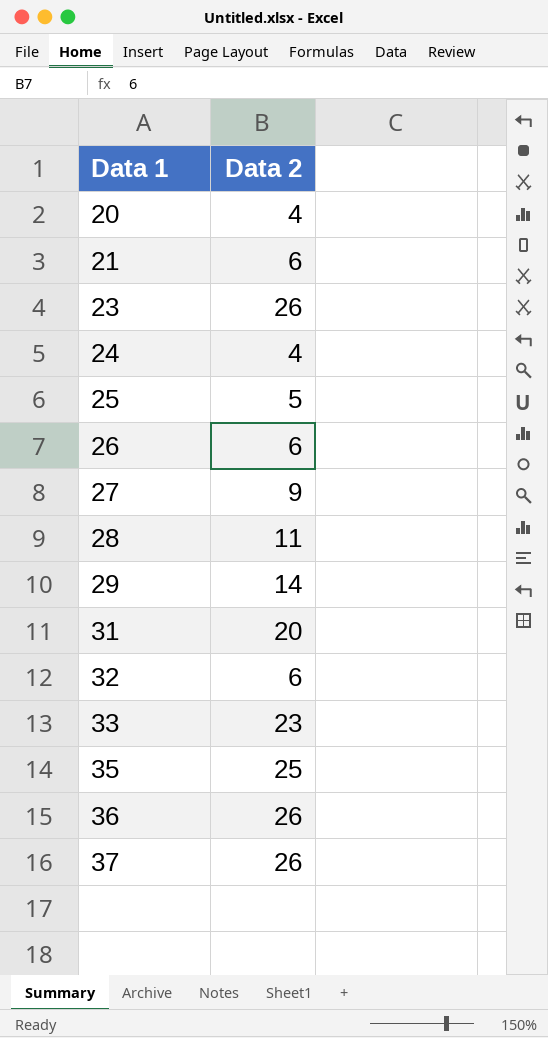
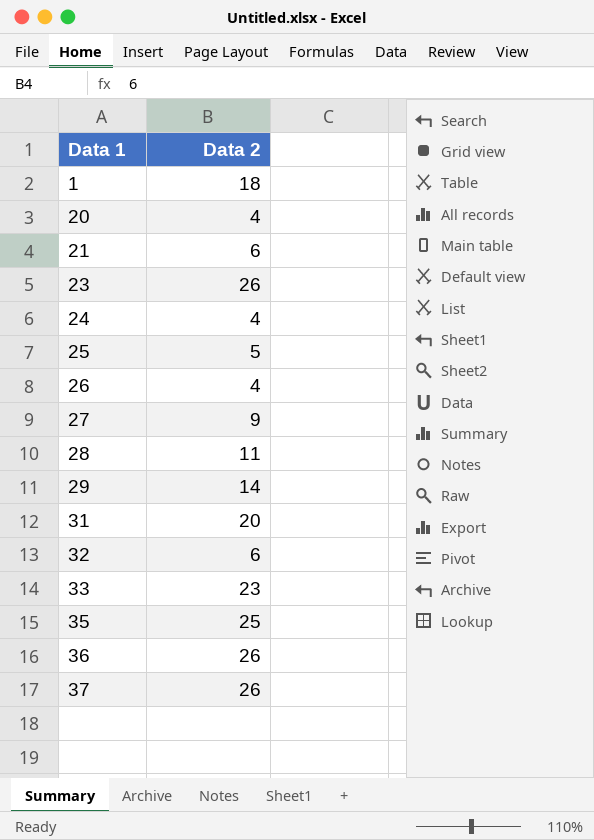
row 1: none -> 18
26 | Data 2: 6 -> 4

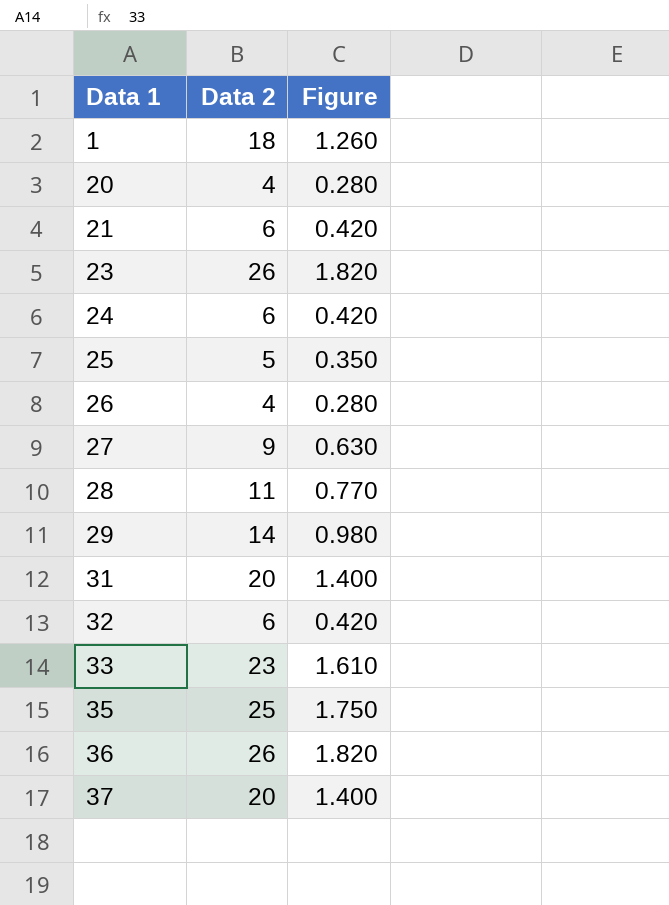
column Figure | formula: none -> [Data 2] * 0.07
24 | Data 2: 4 -> 6
37 | Data 2: 26 -> 20

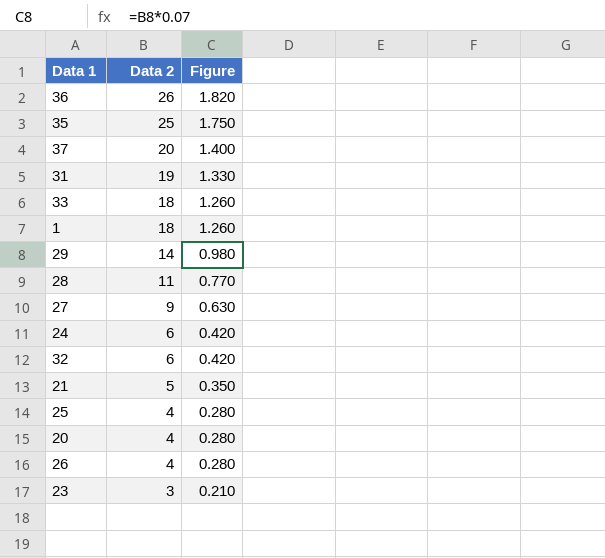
row order: Data 1 ascending -> Data 2 descending
31 | Data 2: 20 -> 19
31 | Figure: 1.400 -> 1.330
33 | Data 2: 23 -> 18
33 | Figure: 1.610 -> 1.260
21 | Data 2: 6 -> 5
21 | Figure: 0.420 -> 0.350
25 | Data 2: 5 -> 4
25 | Figure: 0.350 -> 0.280
23 | Data 2: 26 -> 3
23 | Figure: 1.820 -> 0.210

